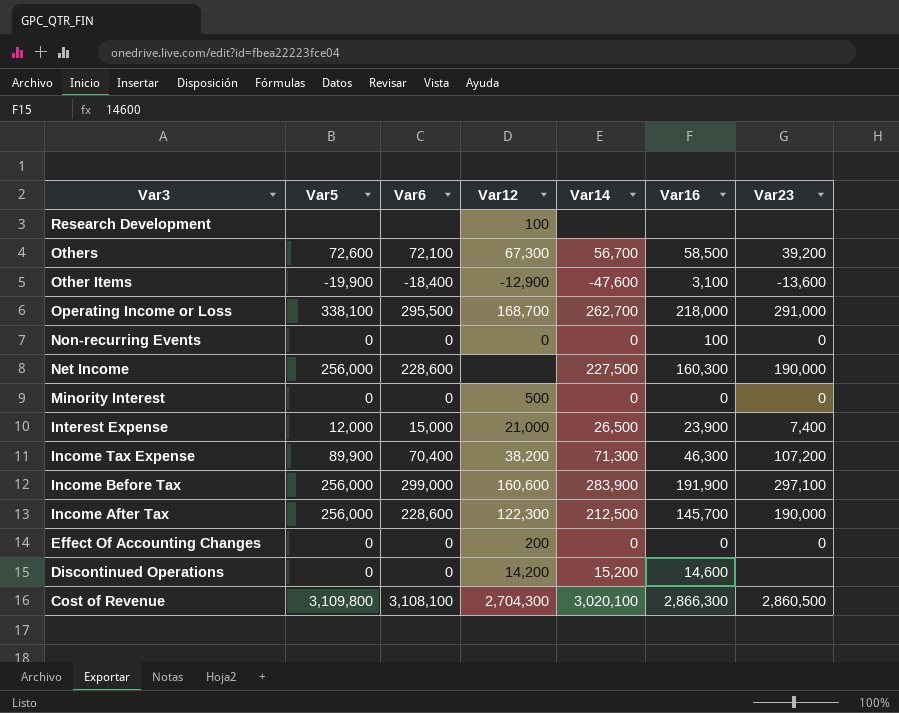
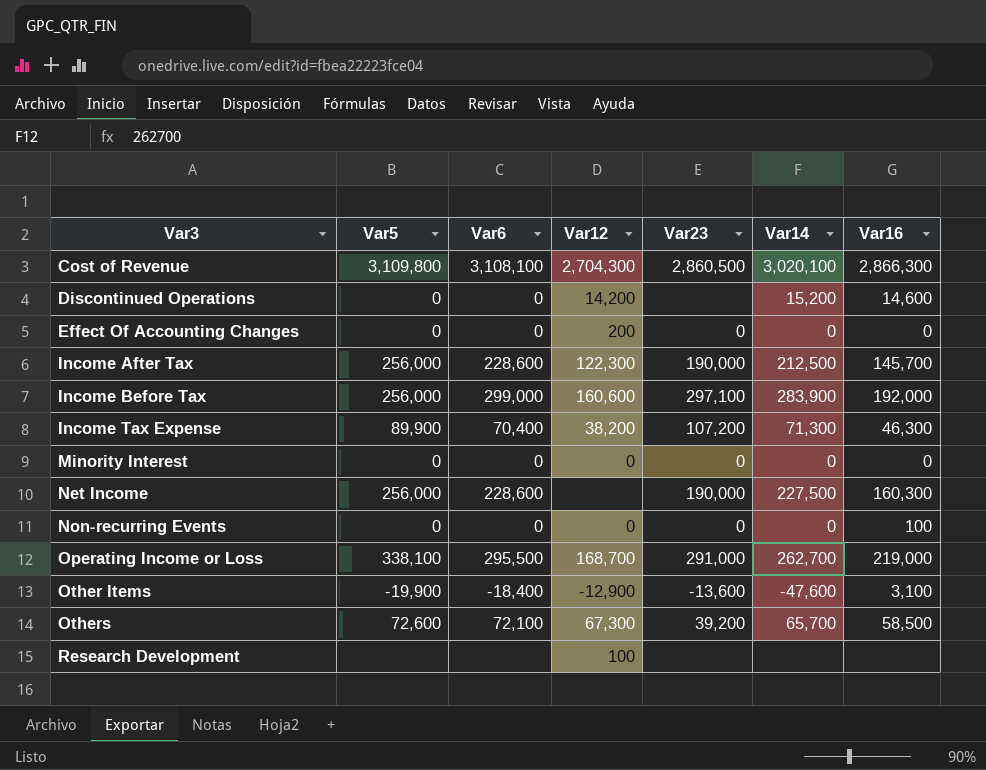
row order: Var3 descending -> Var3 ascending
column Var23 | position: 7 -> 5
row Interest Expense: 12,000 | 15,000 | 21,000 | 26,500 | 23,900 | 7,400 -> none
Income Before Tax | Var16: 191,900 -> 192,000
Minority Interest | Var12: 500 -> 0
Operating Income or Loss | Var16: 218,000 -> 219,000
Others | Var14: 56,700 -> 65,700

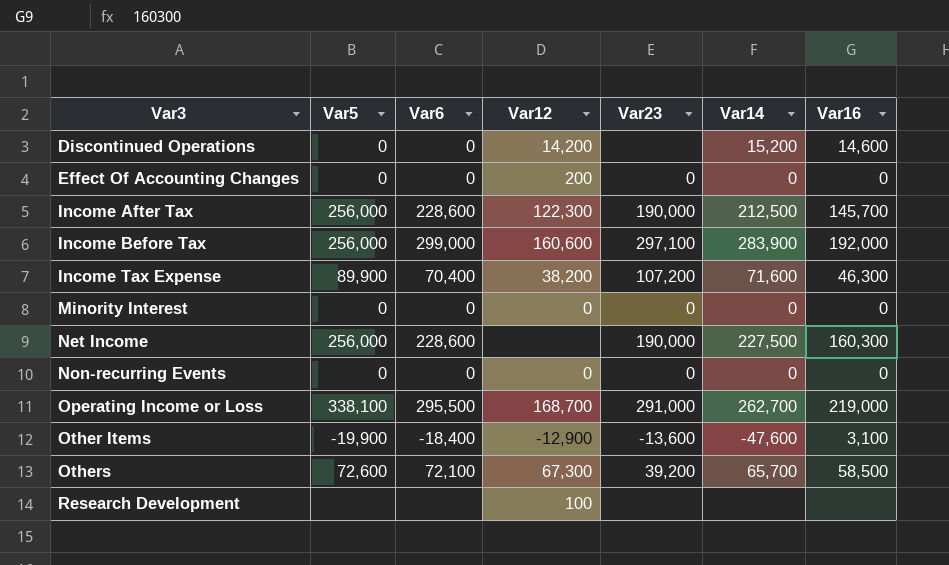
row Cost of Revenue: 3,109,800 | 3,108,100 | 2,704,300 | 2,860,500 | 3,020,100 | 2,866,300 -> none
Income Tax Expense | Var14: 71,300 -> 71,600
Non-recurring Events | Var16: 100 -> 0

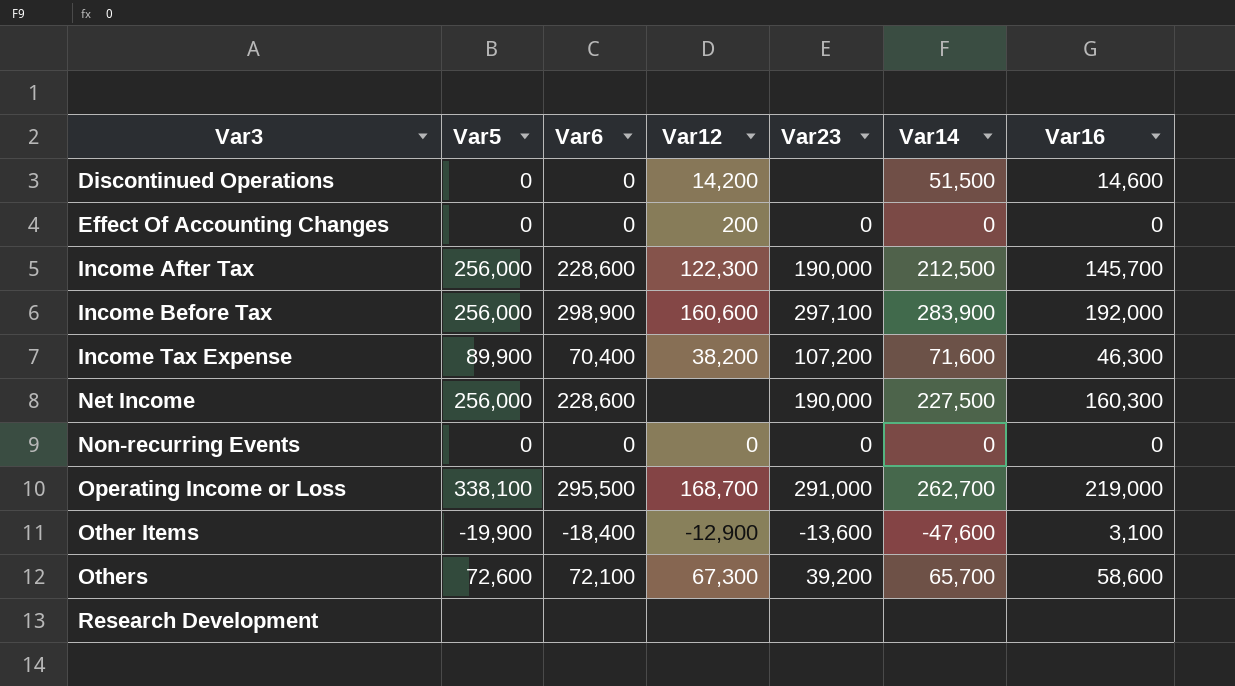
row Minority Interest: 0 | 0 | 0 | 0 | 0 | 0 -> none
Discontinued Operations | Var14: 15,200 -> 51,500
Income Before Tax | Var6: 299,000 -> 298,900
Others | Var16: 58,500 -> 58,600
Research Development | Var12: 100 -> none

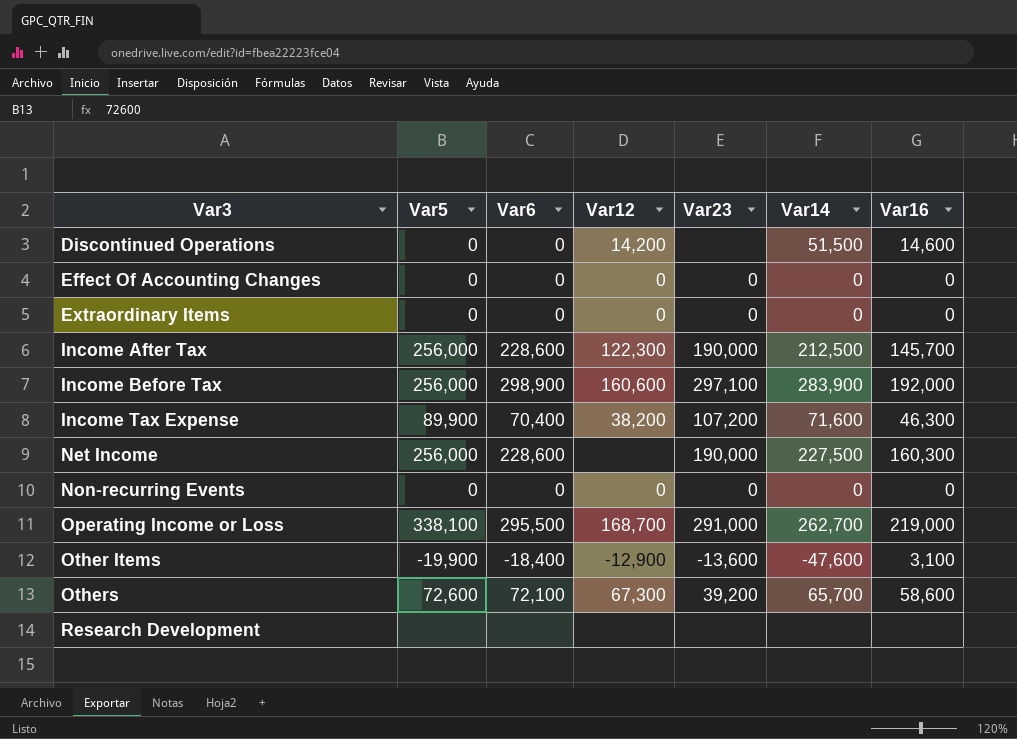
Effect Of Accounting Changes | Var12: 200 -> 0
row Extraordinary Items: none -> 0 | 0 | 0 | 0 | 0 | 0

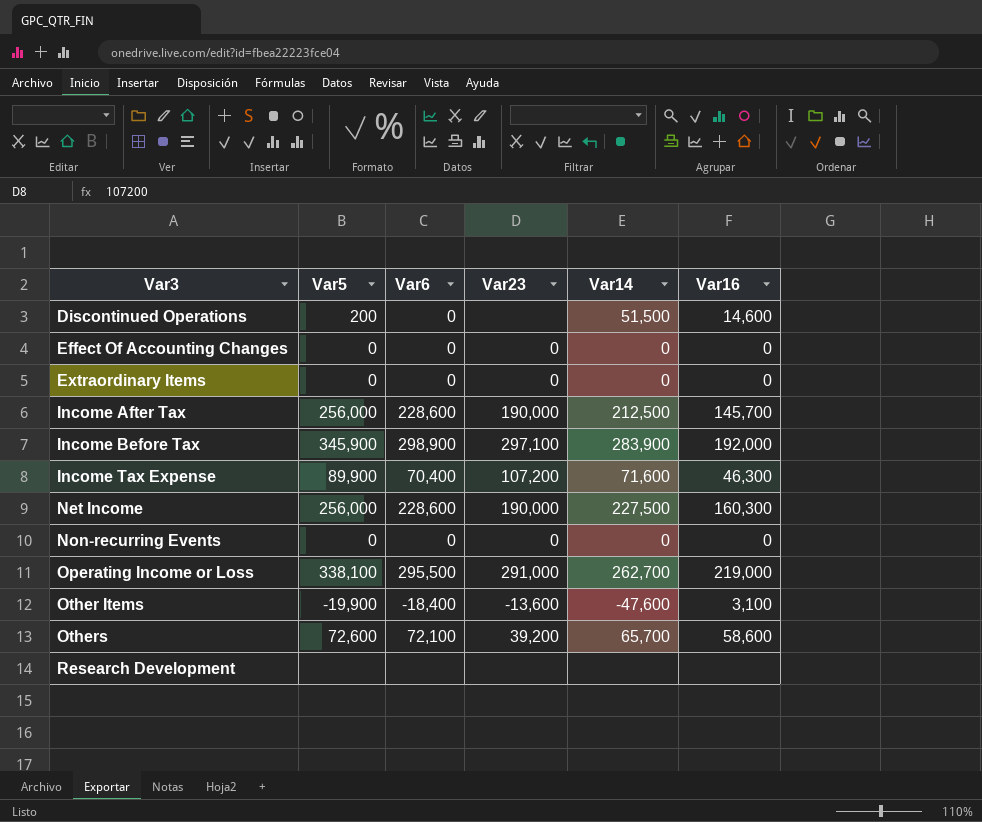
column Var12 | position: 4 -> none
Discontinued Operations | Var5: 0 -> 200
Income Before Tax | Var5: 256,000 -> 345,900

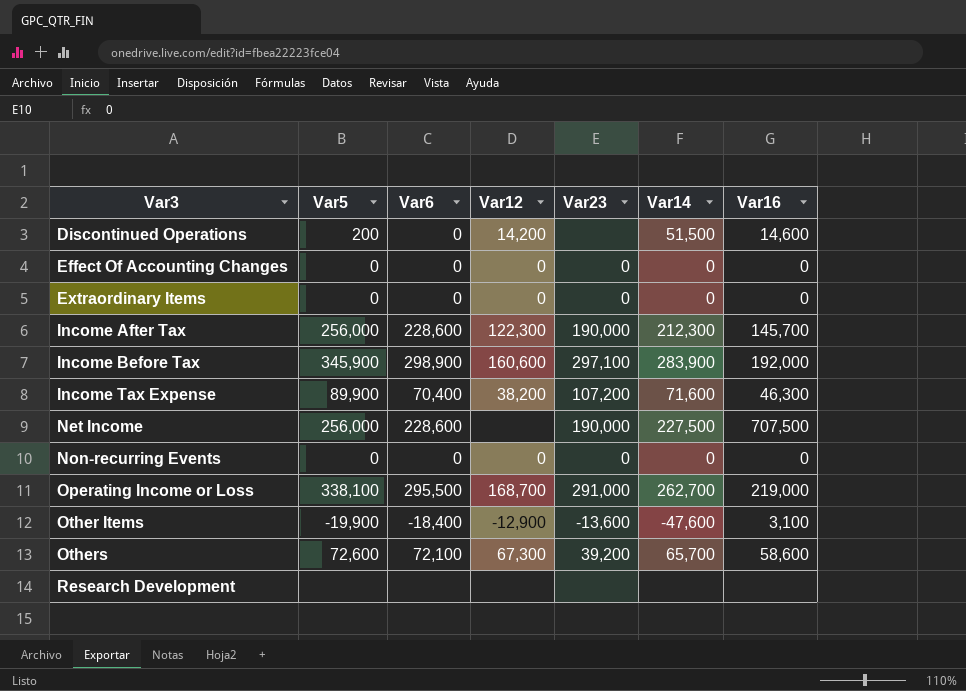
column Var12 | position: none -> 4
Income After Tax | Var14: 212,500 -> 212,300
Net Income | Var16: 160,300 -> 707,500

